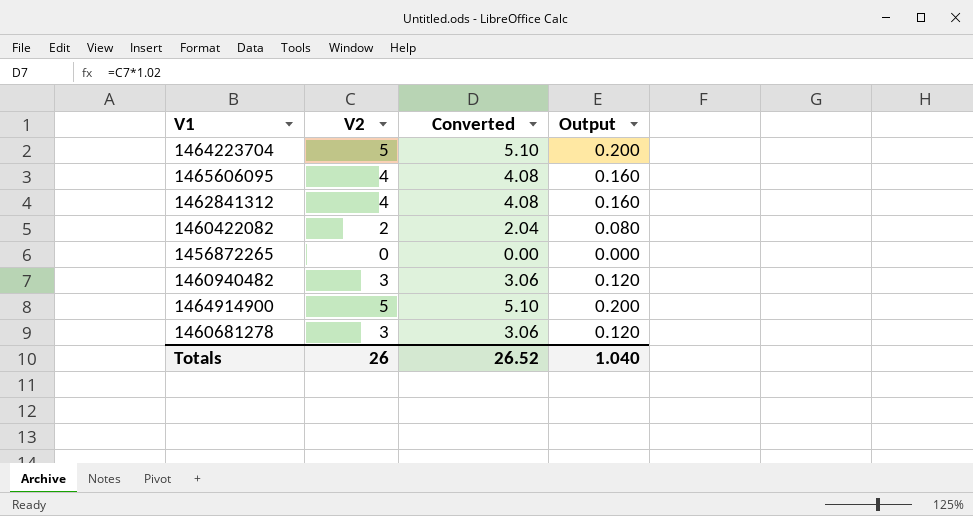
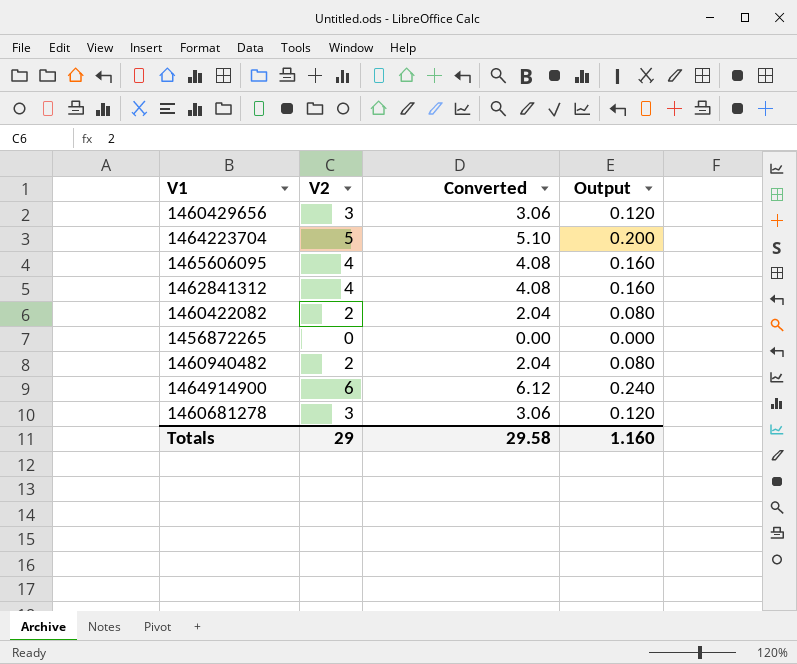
row 1460429656: none -> 3 | 3.06 | 0.120
1460940482 | V2: 3 -> 2
1460940482 | Converted: 3.06 -> 2.04
1460940482 | Output: 0.120 -> 0.080
1464914900 | V2: 5 -> 6
1464914900 | Converted: 5.10 -> 6.12
1464914900 | Output: 0.200 -> 0.240
Totals | V2: 26 -> 29
Totals | Converted: 26.52 -> 29.58
Totals | Output: 1.040 -> 1.160

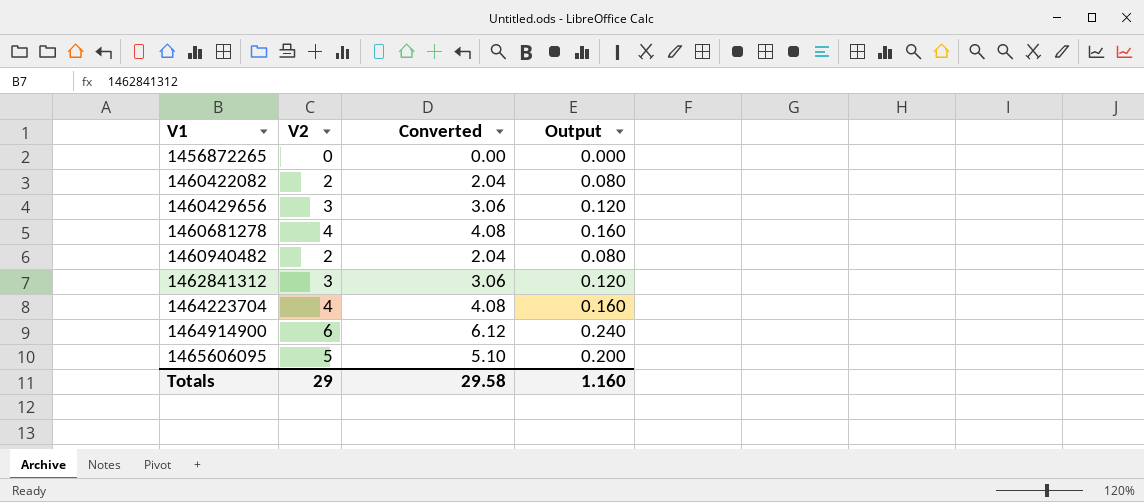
row order: none -> V1 ascending
1460681278 | V2: 3 -> 4
1460681278 | Converted: 3.06 -> 4.08
1460681278 | Output: 0.120 -> 0.160
1462841312 | V2: 4 -> 3
1462841312 | Converted: 4.08 -> 3.06
1462841312 | Output: 0.160 -> 0.120
1464223704 | V2: 5 -> 4
1464223704 | Converted: 5.10 -> 4.08
1464223704 | Output: 0.200 -> 0.160
1465606095 | V2: 4 -> 5
1465606095 | Converted: 4.08 -> 5.10
1465606095 | Output: 0.160 -> 0.200

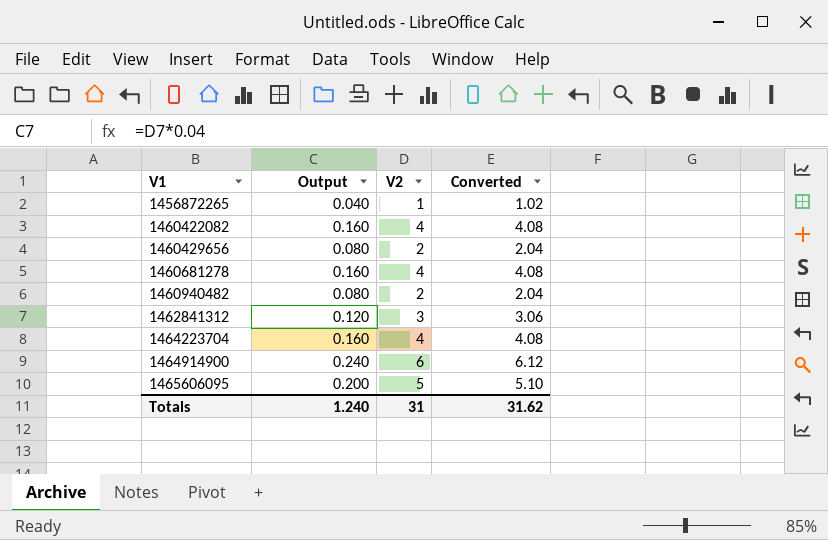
column Output | position: 4 -> 2
1456872265 | Output: 0.000 -> 0.040
1456872265 | V2: 0 -> 1
1456872265 | Converted: 0.00 -> 1.02
1460422082 | Output: 0.080 -> 0.160
1460422082 | V2: 2 -> 4
1460422082 | Converted: 2.04 -> 4.08
1460429656 | Output: 0.120 -> 0.080
1460429656 | V2: 3 -> 2
1460429656 | Converted: 3.06 -> 2.04
Totals | Output: 1.160 -> 1.240
Totals | V2: 29 -> 31
Totals | Converted: 29.58 -> 31.62

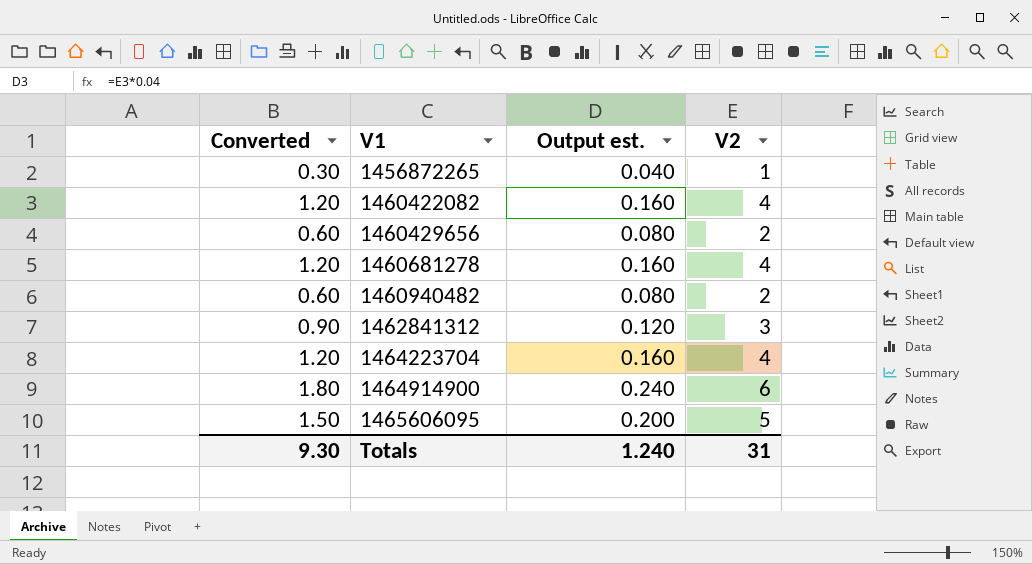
column Converted | formula: [V2] * 1.02 -> [V2] * 0.3
column Converted | position: 4 -> 1
column name: Output -> Output est.
Totals | Converted: 31.62 -> 9.30

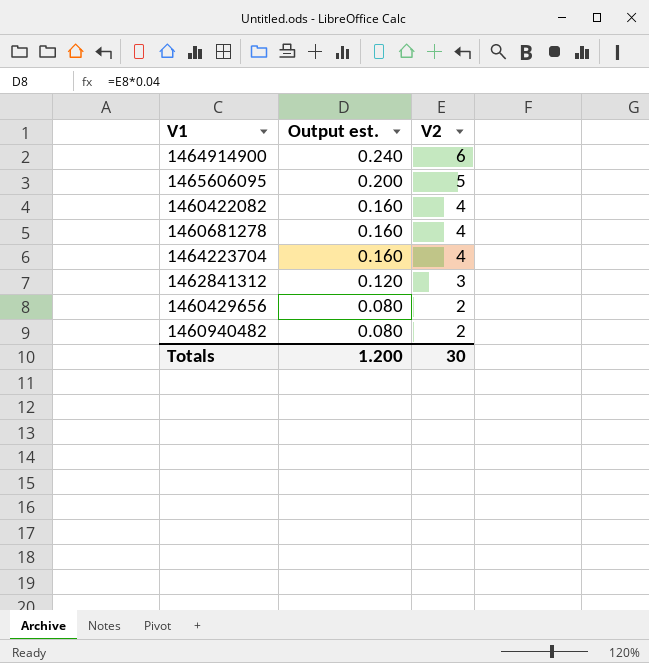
row order: V1 ascending -> Output est. descending
column Converted | formula: [V2] * 0.3 -> none
row 1456872265: 0.30 | 0.040 | 1 -> none
Totals | Output est.: 1.240 -> 1.200
Totals | V2: 31 -> 30

